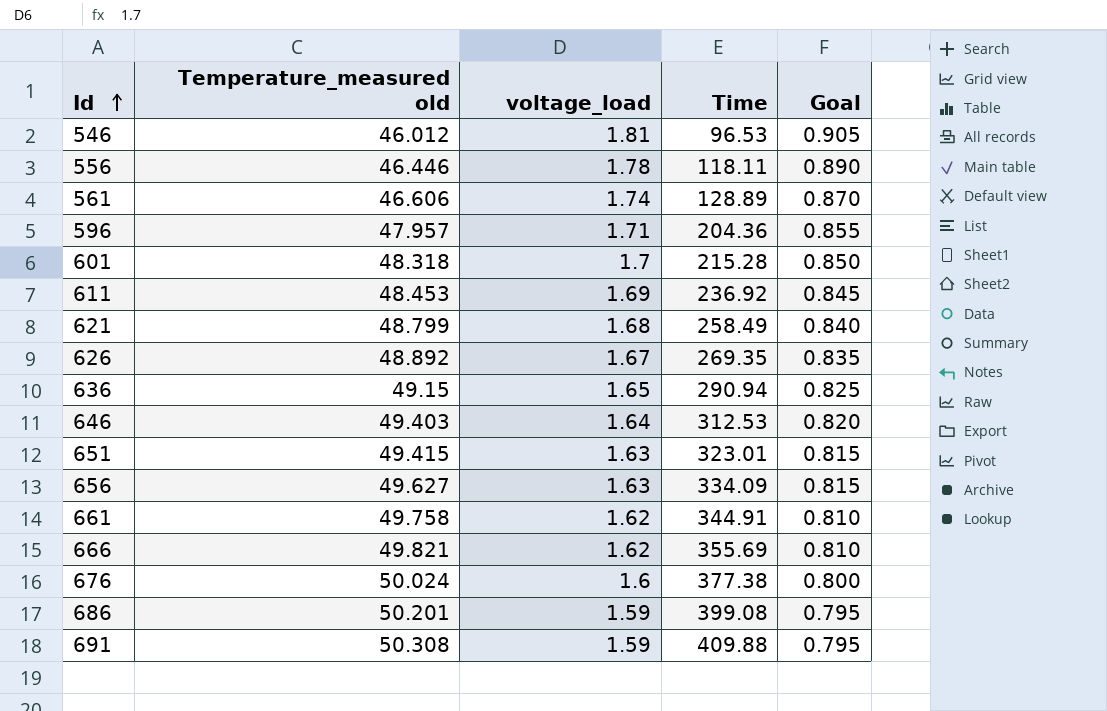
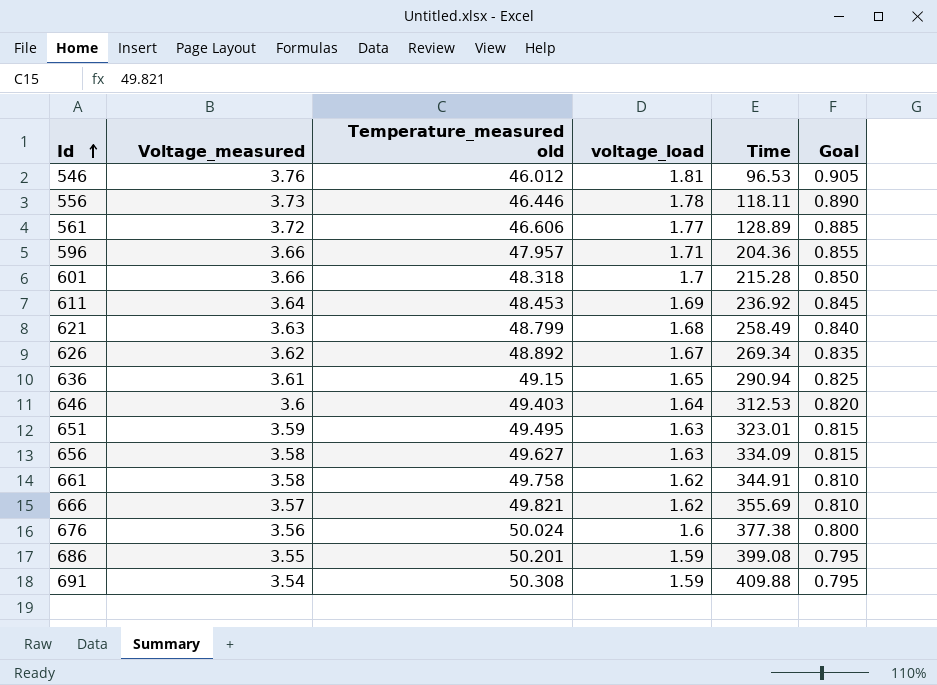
column Voltage_measured | position: none -> 2
561 | voltage_load: 1.74 -> 1.77
561 | Goal: 0.870 -> 0.885
626 | Time: 269.35 -> 269.34
651 | Temperature_measured old: 49.415 -> 49.495

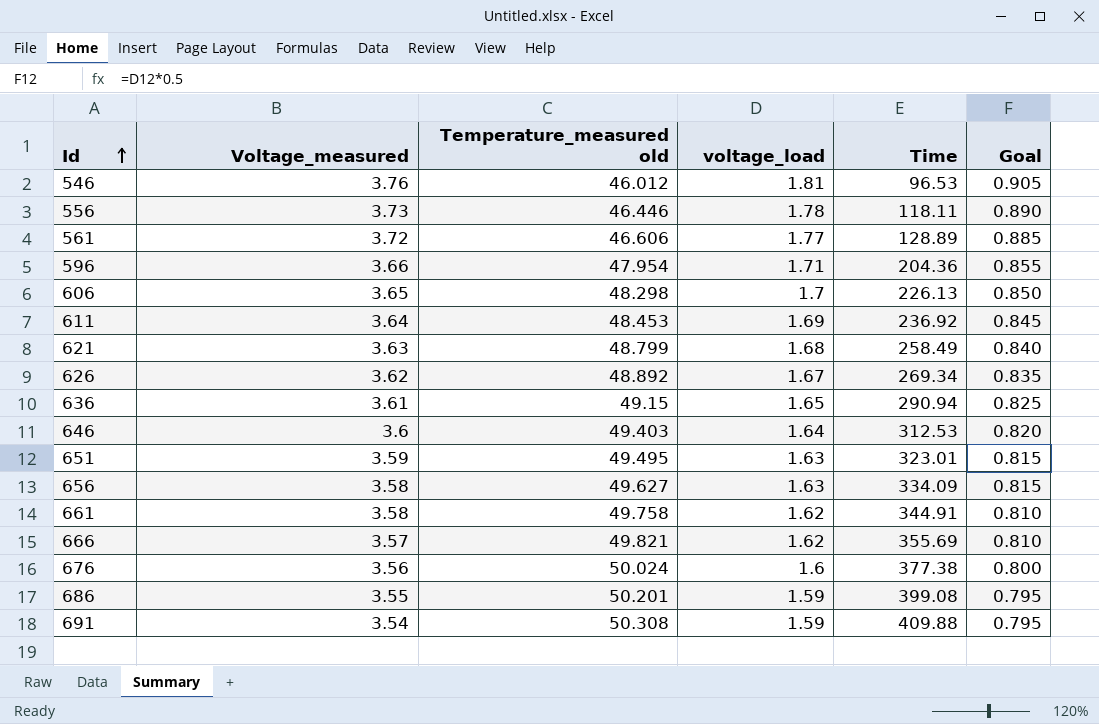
row 601: 3.66 | 48.318 | 1.7 | 215.28 | 0.850 -> none
596 | Temperature_measured old: 47.957 -> 47.954
row 606: none -> 3.65 | 48.298 | 1.7 | 226.13 | 0.850

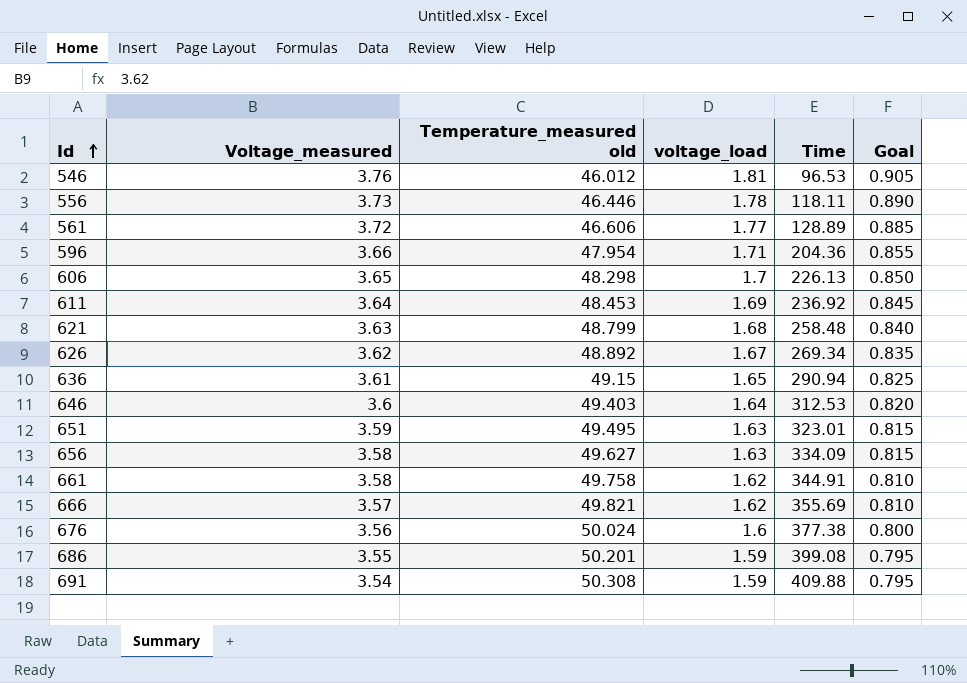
621 | Time: 258.49 -> 258.48

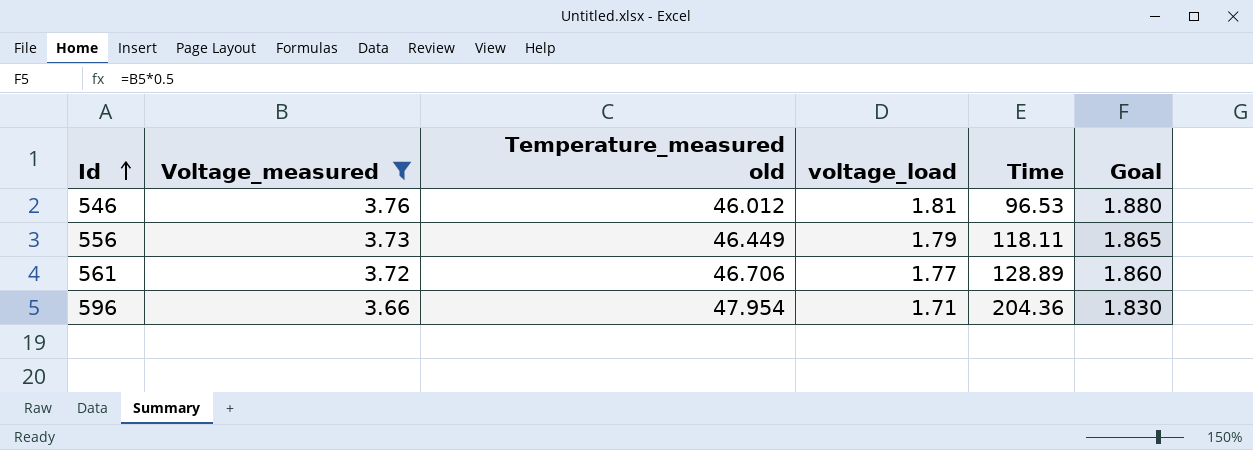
filter: none -> Voltage_measured >= 3.66
column Goal | formula: [voltage_load] * 0.5 -> [Voltage_measured] * 0.5
556 | Temperature_measured old: 46.446 -> 46.449
556 | voltage_load: 1.78 -> 1.79
561 | Temperature_measured old: 46.606 -> 46.706

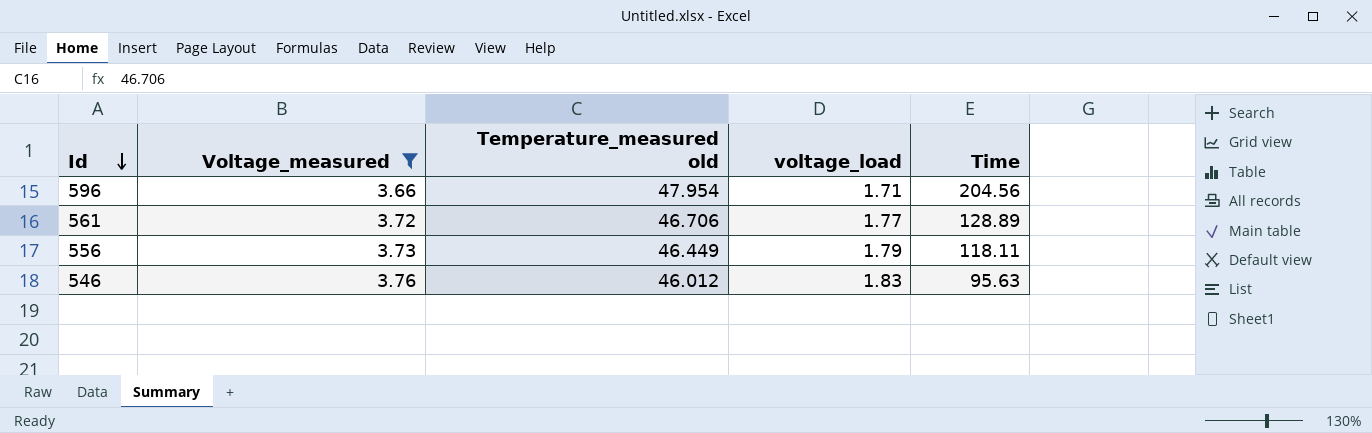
row order: Id ascending -> Id descending
column Goal | formula: [Voltage_measured] * 0.5 -> none
596 | Time: 204.36 -> 204.56
546 | voltage_load: 1.81 -> 1.83
546 | Time: 96.53 -> 95.63

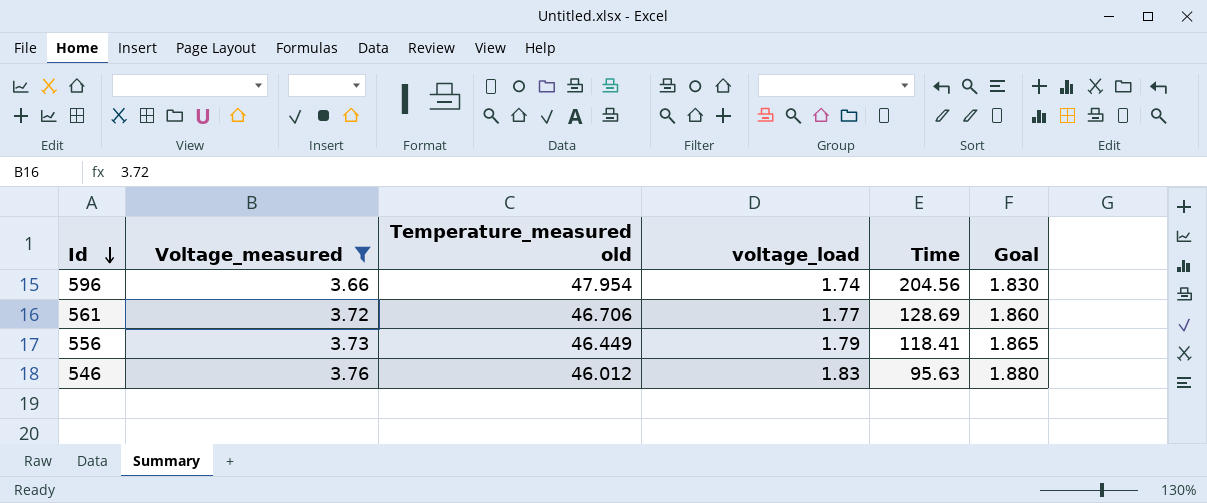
column Goal | formula: none -> [Voltage_measured] * 0.5
596 | voltage_load: 1.71 -> 1.74
561 | Time: 128.89 -> 128.69
556 | Time: 118.11 -> 118.41

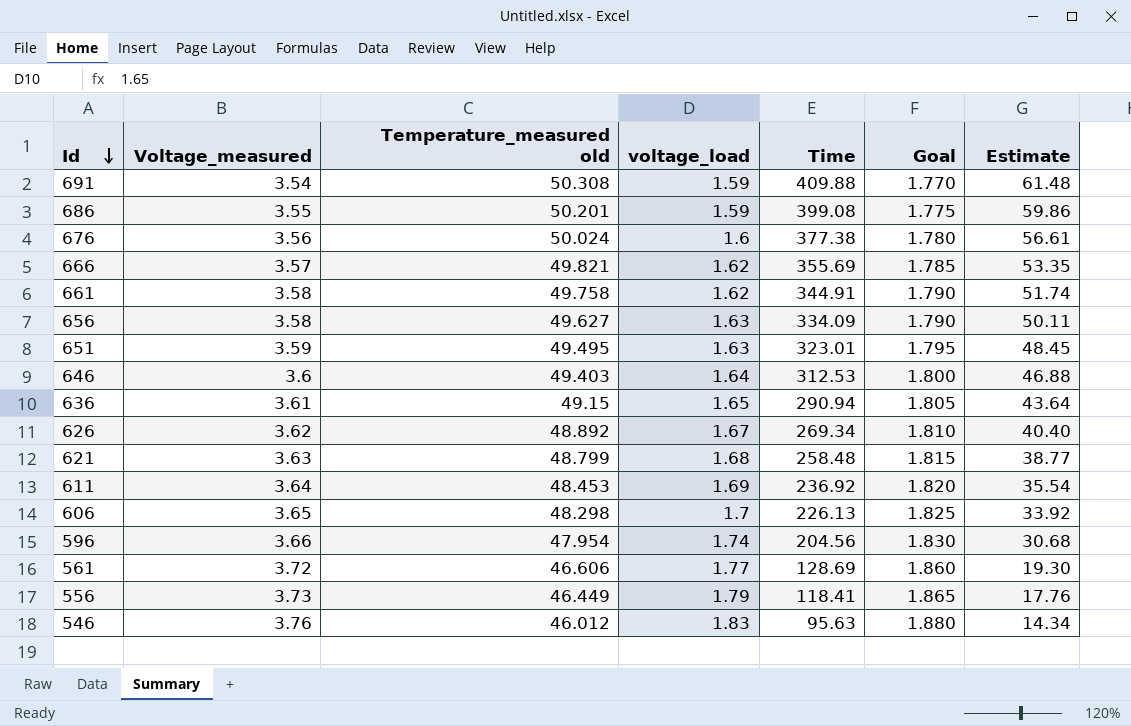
filter: Voltage_measured >= 3.66 -> none
column Estimate | formula: none -> [Time] * 0.15
561 | Temperature_measured old: 46.706 -> 46.606

